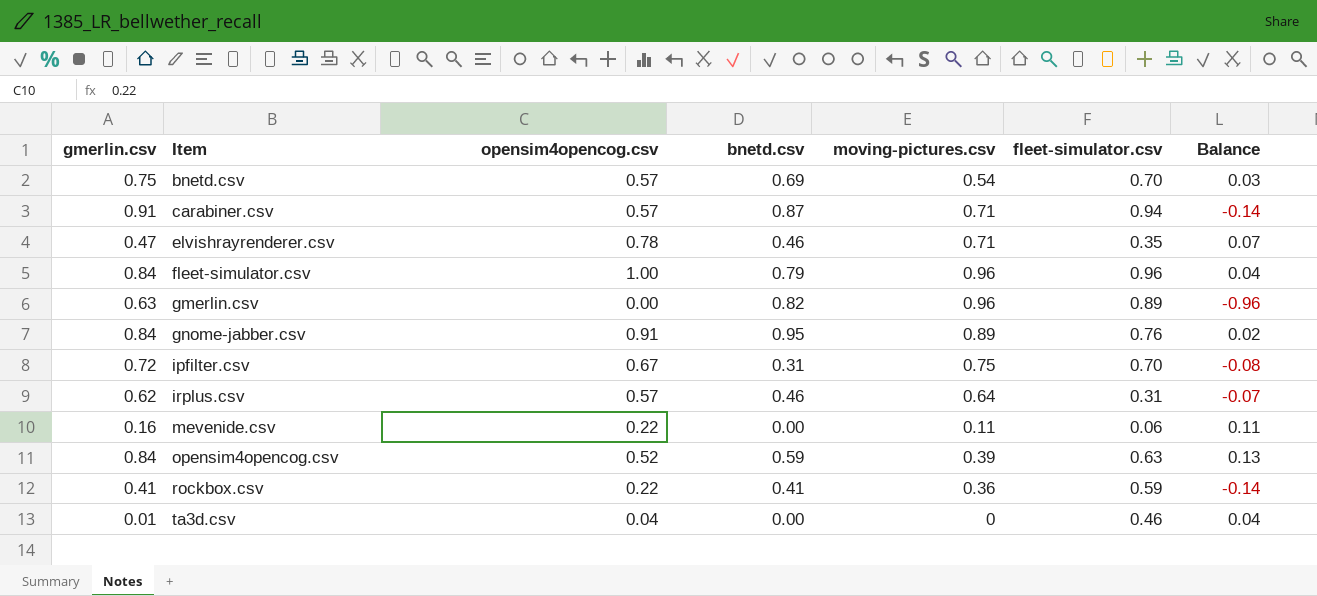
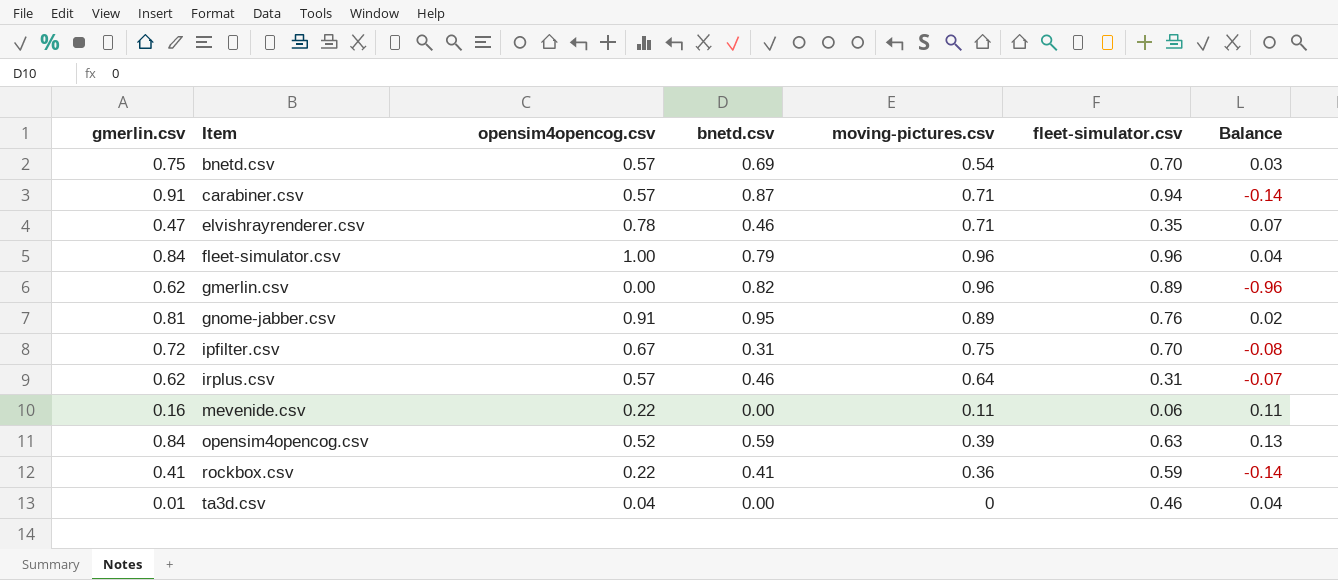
gmerlin.csv | gmerlin.csv: 0.63 -> 0.62
gnome-jabber.csv | gmerlin.csv: 0.84 -> 0.81

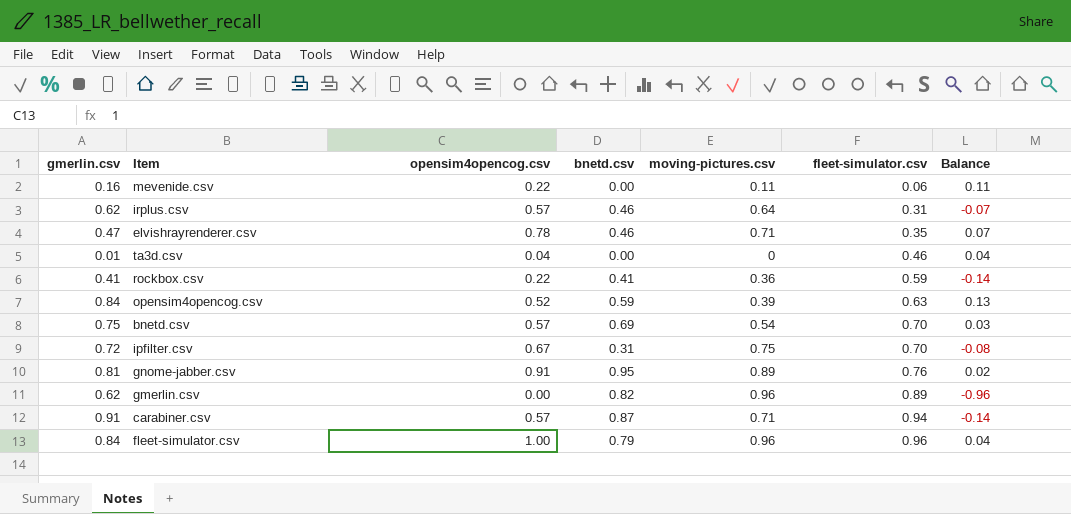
row order: Item ascending -> fleet-simulator.csv ascending

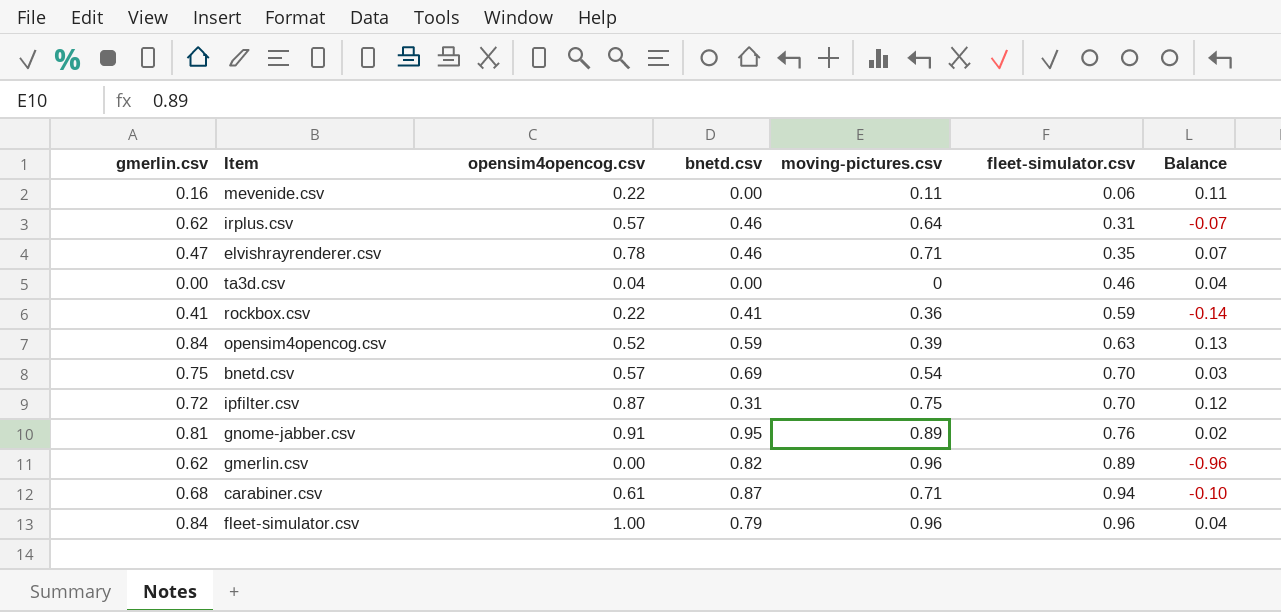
ta3d.csv | gmerlin.csv: 0.01 -> 0.00
ipfilter.csv | opensim4opencog.csv: 0.67 -> 0.87
ipfilter.csv | Balance: -0.08 -> 0.12
carabiner.csv | gmerlin.csv: 0.91 -> 0.68
carabiner.csv | opensim4opencog.csv: 0.57 -> 0.61
carabiner.csv | Balance: -0.14 -> -0.10

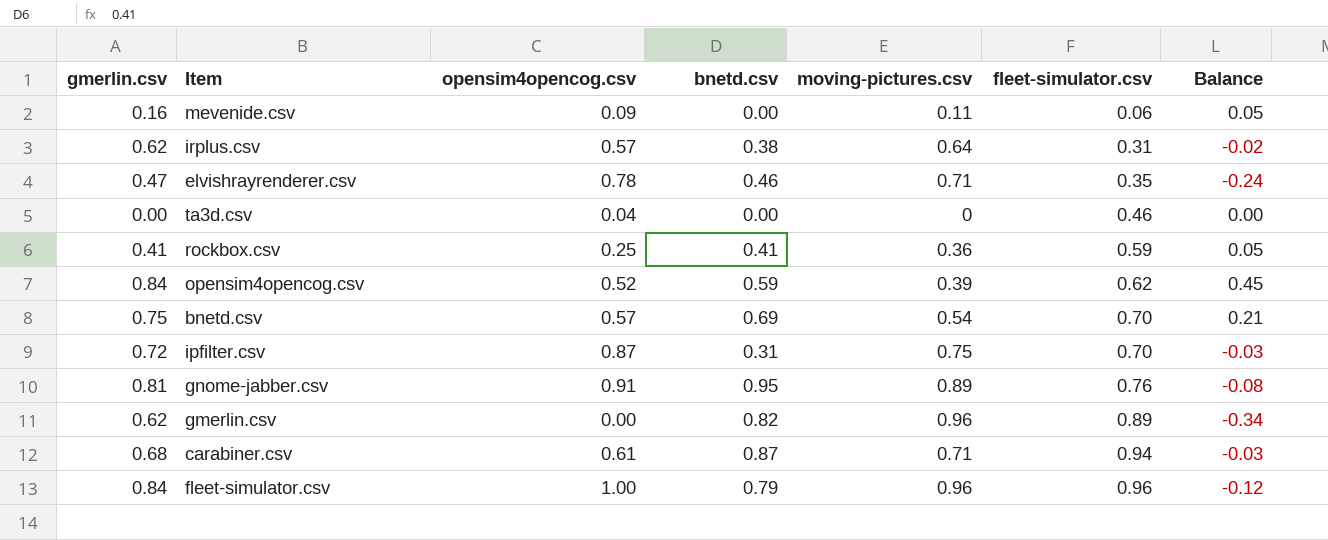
column Balance | formula: [opensim4opencog.csv] - [moving-pictures.csv] -> [gmerlin.csv] - [moving-pictures.csv]
mevenide.csv | opensim4opencog.csv: 0.22 -> 0.09
irplus.csv | bnetd.csv: 0.46 -> 0.38
rockbox.csv | opensim4opencog.csv: 0.22 -> 0.25
opensim4opencog.csv | fleet-simulator.csv: 0.63 -> 0.62

